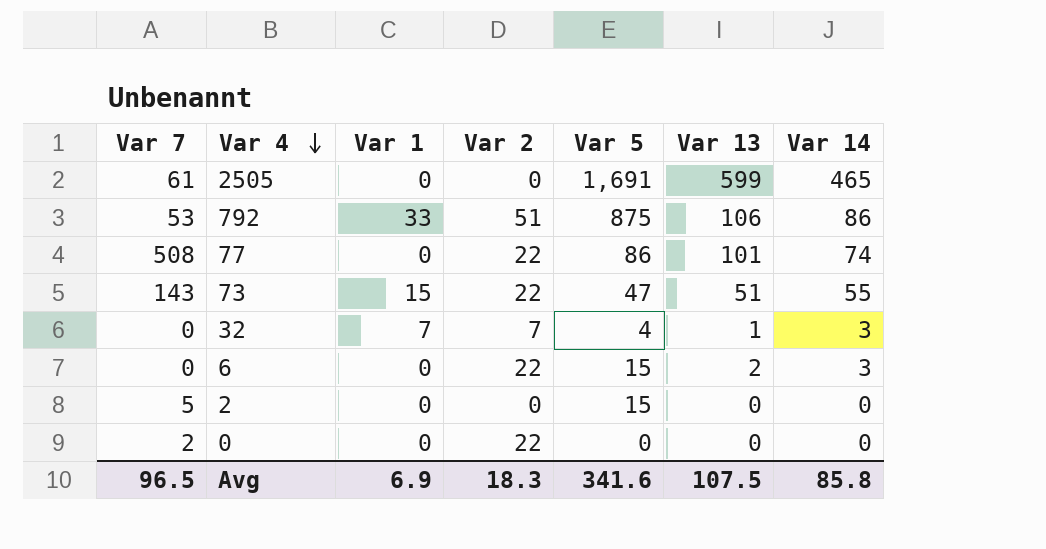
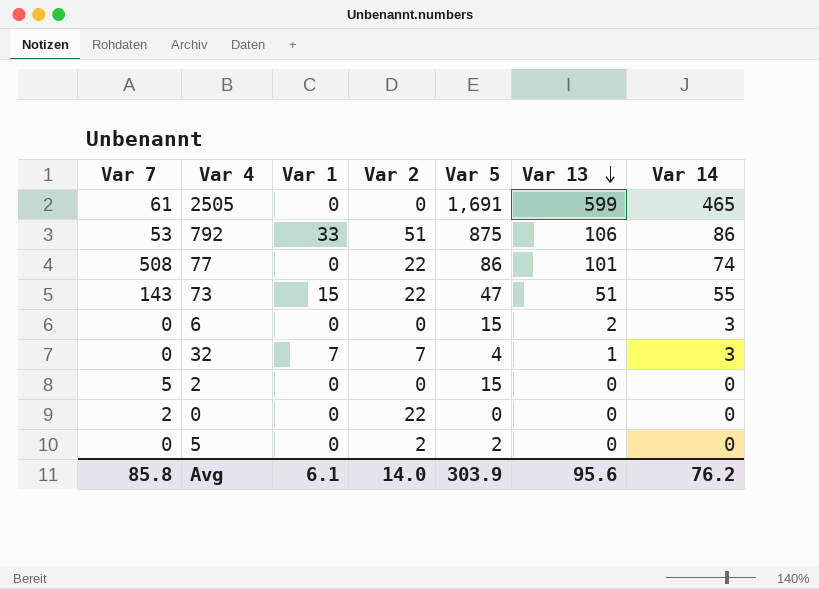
row order: Var 4 descending -> Var 13 descending
6 | Var 2: 22 -> 0
row 5: none -> 0 | 0 | 2 | 2 | 0 | 0
Avg | Var 7: 96.5 -> 85.8
Avg | Var 1: 6.9 -> 6.1
Avg | Var 2: 18.3 -> 14.0
Avg | Var 5: 341.6 -> 303.9
Avg | Var 13: 107.5 -> 95.6
Avg | Var 14: 85.8 -> 76.2

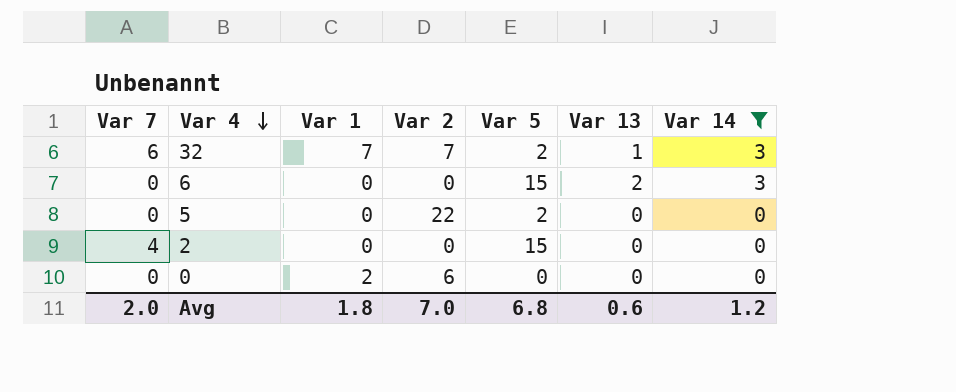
filter: none -> Var 14 <= 3
row order: Var 13 descending -> Var 4 descending
32 | Var 7: 0 -> 6
32 | Var 5: 4 -> 2
5 | Var 2: 2 -> 22
2 | Var 7: 5 -> 4
0 | Var 7: 2 -> 0
0 | Var 1: 0 -> 2
0 | Var 2: 22 -> 6
Avg | Var 7: 85.8 -> 2.0
Avg | Var 1: 6.1 -> 1.8
Avg | Var 2: 14.0 -> 7.0
Avg | Var 5: 303.9 -> 6.8
Avg | Var 13: 95.6 -> 0.6
Avg | Var 14: 76.2 -> 1.2

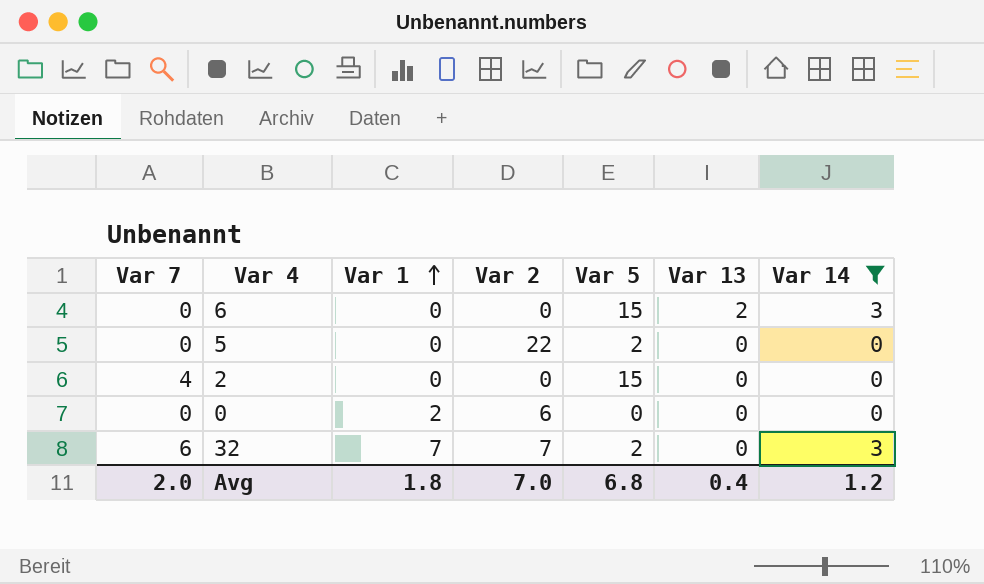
row order: Var 4 descending -> Var 1 ascending
32 | Var 13: 1 -> 0
Avg | Var 13: 0.6 -> 0.4

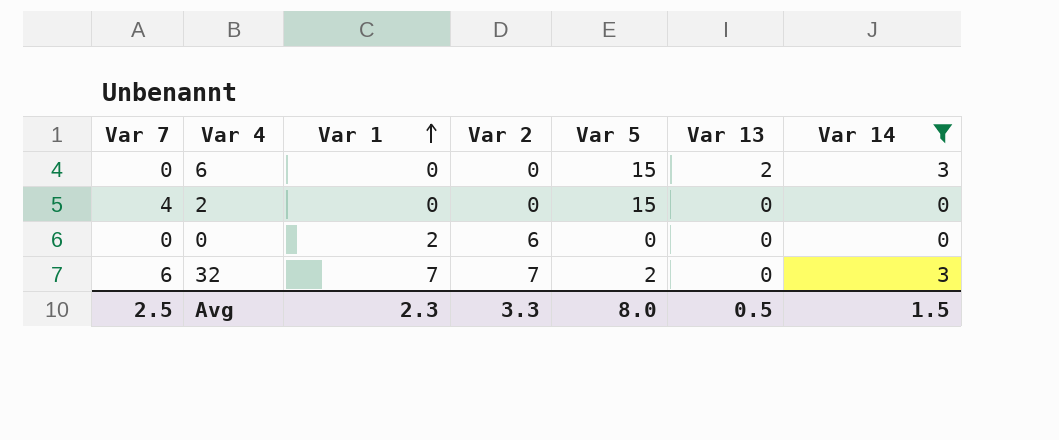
row 5: 0 | 0 | 22 | 2 | 0 | 0 -> none
Avg | Var 7: 2.0 -> 2.5
Avg | Var 1: 1.8 -> 2.3
Avg | Var 2: 7.0 -> 3.3
Avg | Var 5: 6.8 -> 8.0
Avg | Var 13: 0.4 -> 0.5
Avg | Var 14: 1.2 -> 1.5

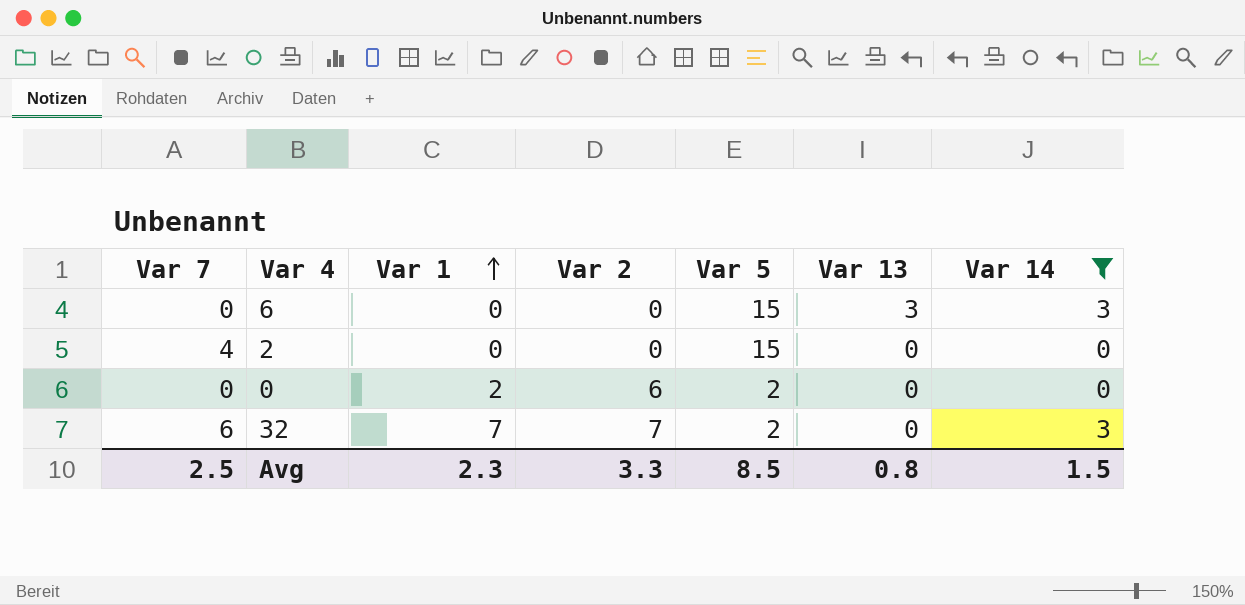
6 | Var 13: 2 -> 3
0 | Var 5: 0 -> 2
Avg | Var 5: 8.0 -> 8.5
Avg | Var 13: 0.5 -> 0.8

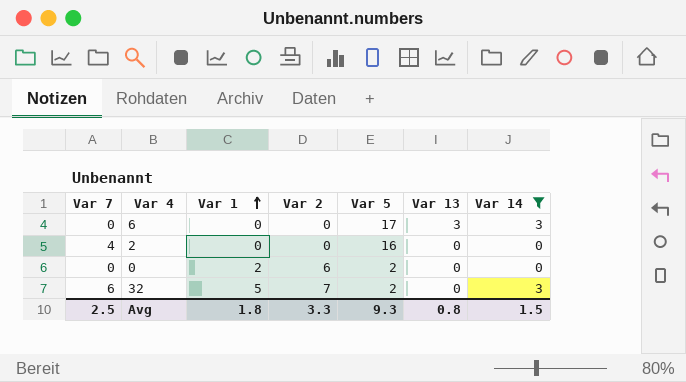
6 | Var 5: 15 -> 17
2 | Var 5: 15 -> 16
32 | Var 1: 7 -> 5
Avg | Var 1: 2.3 -> 1.8
Avg | Var 5: 8.5 -> 9.3

